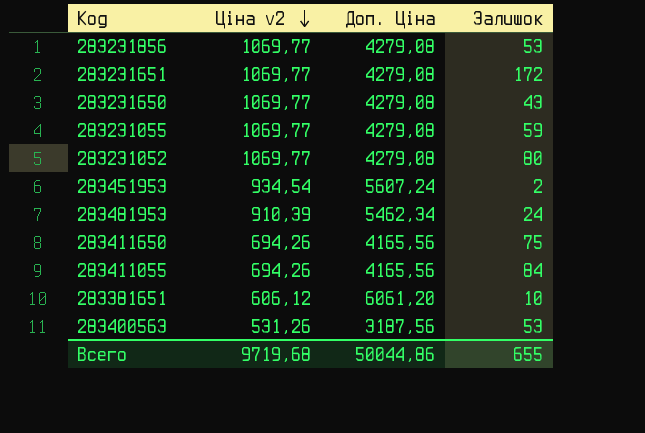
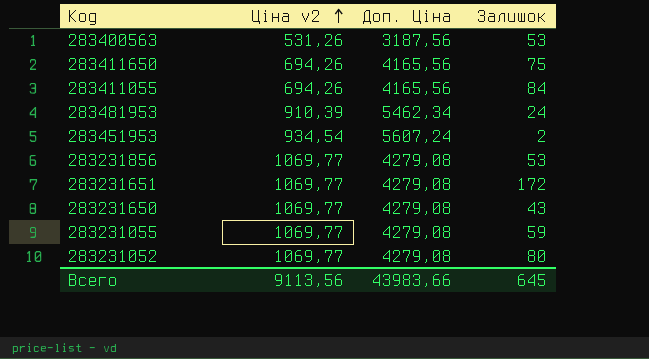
row order: Ціна v2 descending -> Ціна v2 ascending
row 283381651: 606,12 | 6061,20 | 10 -> none
Всего | Ціна v2: 9719,68 -> 9113,56
Всего | Доп. Ціна: 50044,86 -> 43983,66
Всего | Залишок: 655 -> 645

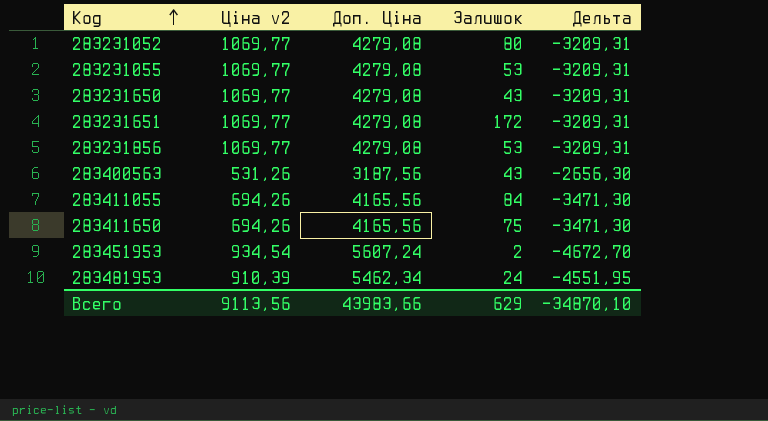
row order: Ціна v2 ascending -> Код ascending
column Дельта | formula: none -> [Ціна v2] - [Доп. Ціна]
283231055 | Залишок: 59 -> 53
283400563 | Залишок: 53 -> 43
Всего | Залишок: 645 -> 629

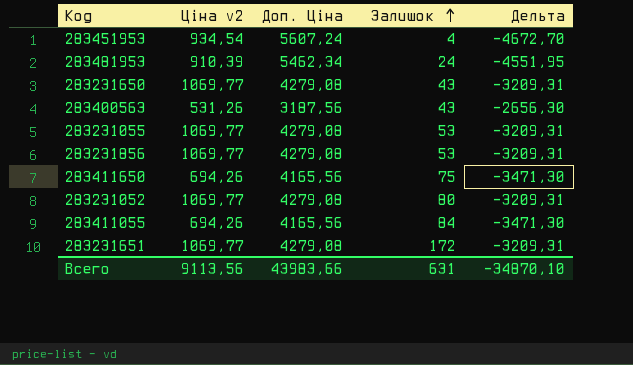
row order: Код ascending -> Залишок ascending
283451953 | Залишок: 2 -> 4
Всего | Залишок: 629 -> 631

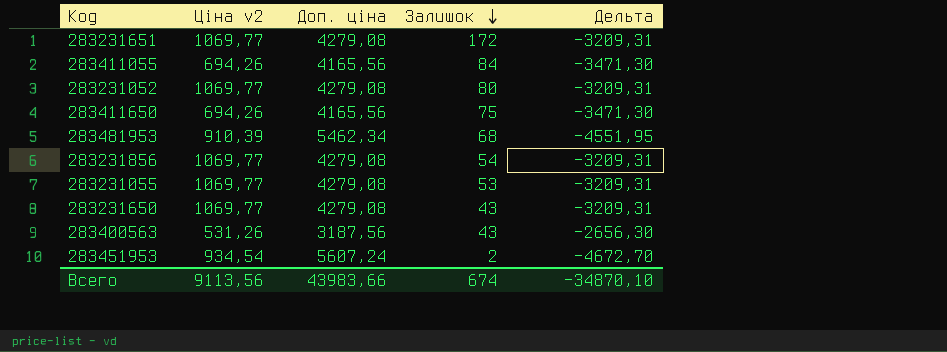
row order: Залишок ascending -> Залишок descending
column name: Доп. Ціна -> Доп. ціна
283481953 | Залишок: 24 -> 68
283231856 | Залишок: 53 -> 54
283451953 | Залишок: 4 -> 2
Всего | Залишок: 631 -> 674

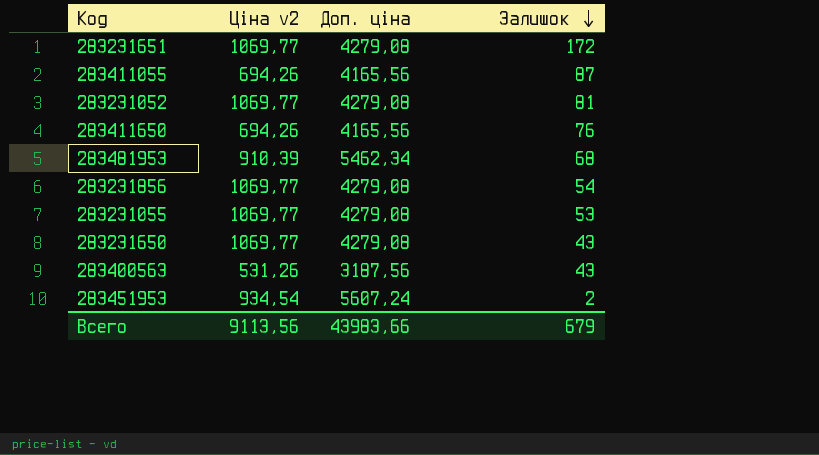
column Дельта | formula: [Ціна v2] - [Доп. ціна] -> none
283411055 | Залишок: 84 -> 87
283231052 | Залишок: 80 -> 81
283411650 | Залишок: 75 -> 76
Всего | Залишок: 674 -> 679

